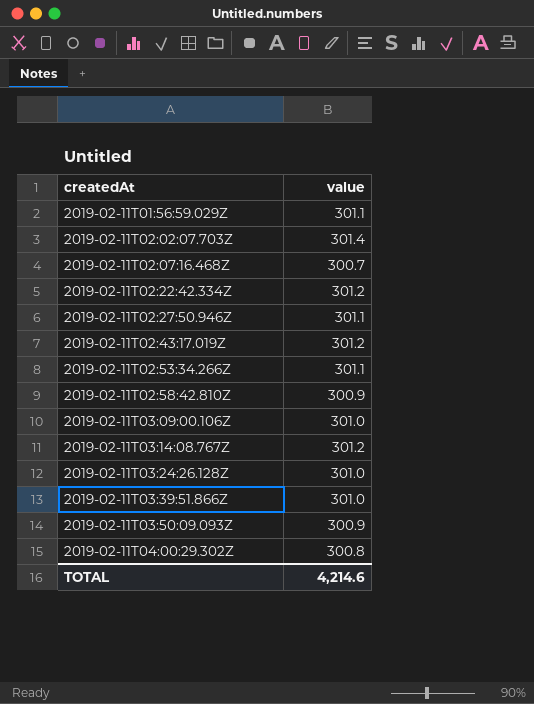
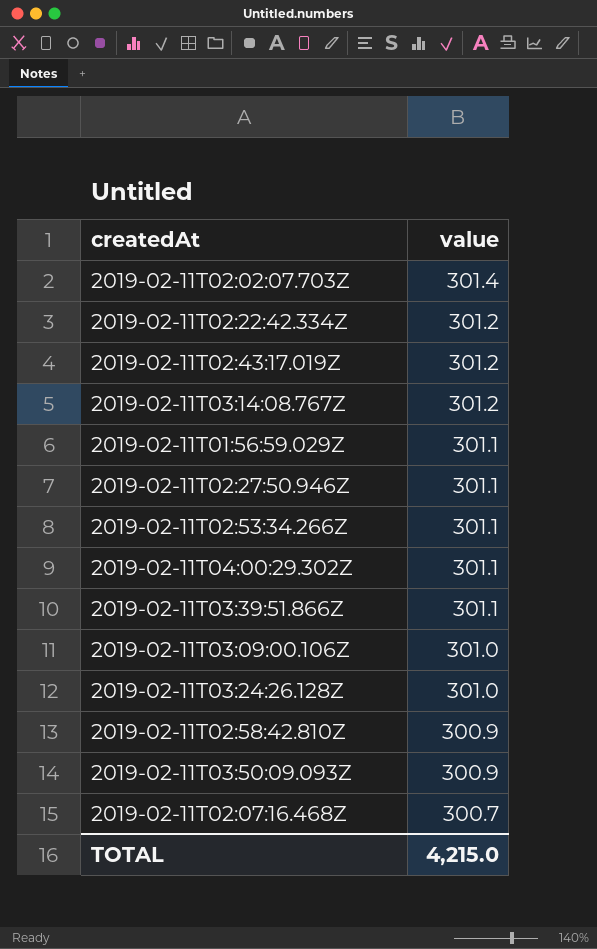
row order: createdAt ascending -> value descending
2019-02-11T04:00:29.302Z | value: 300.8 -> 301.1
2019-02-11T03:39:51.866Z | value: 301.0 -> 301.1
TOTAL | value: 4,214.6 -> 4,215.0

